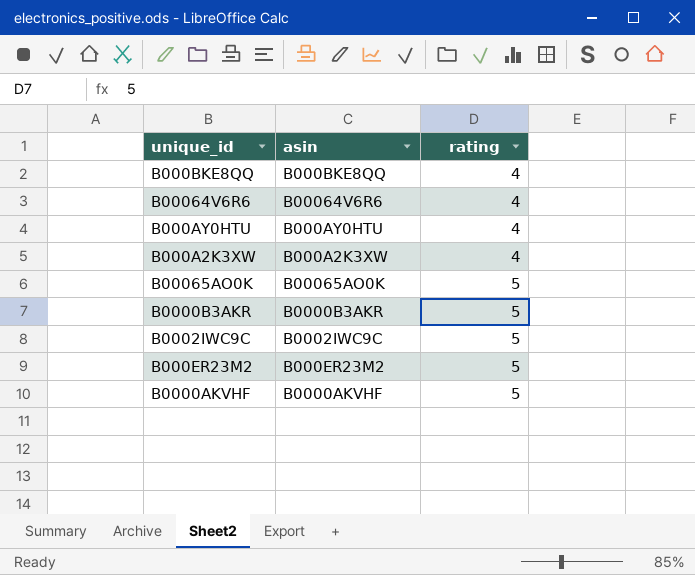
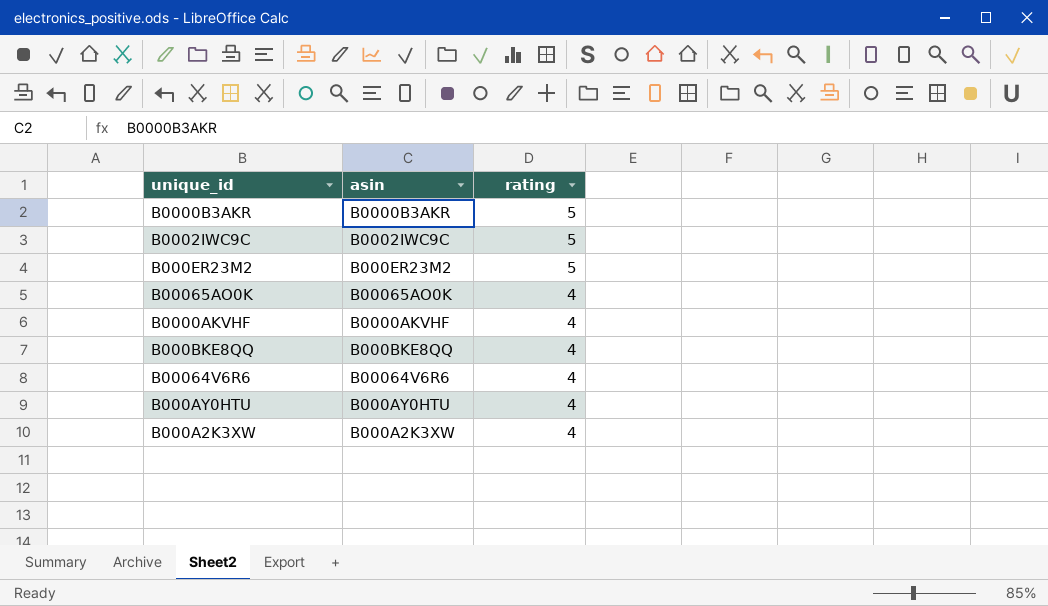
row order: rating ascending -> rating descending
B00065AO0K | rating: 5 -> 4
B0000AKVHF | rating: 5 -> 4

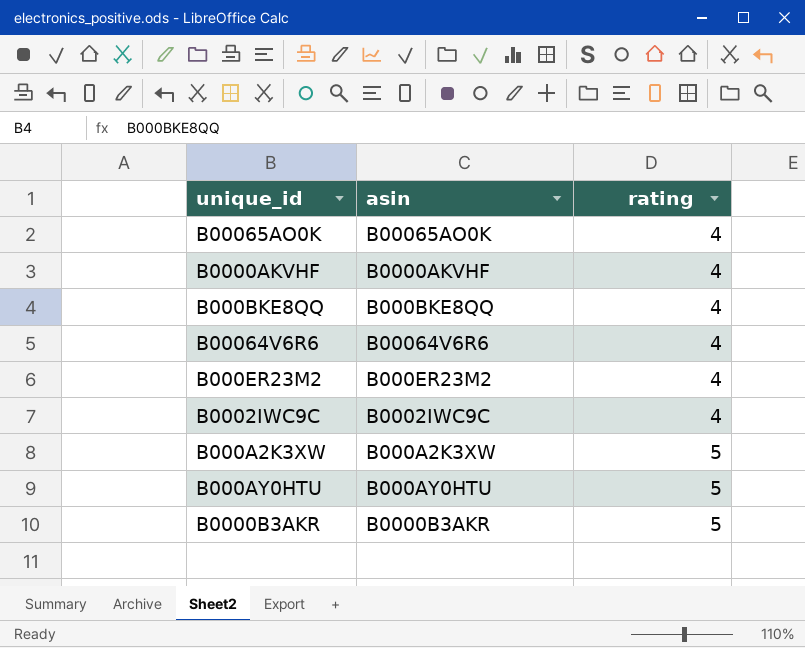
row order: rating descending -> rating ascending
B000ER23M2 | rating: 5 -> 4
B0002IWC9C | rating: 5 -> 4
B000A2K3XW | rating: 4 -> 5
B000AY0HTU | rating: 4 -> 5

